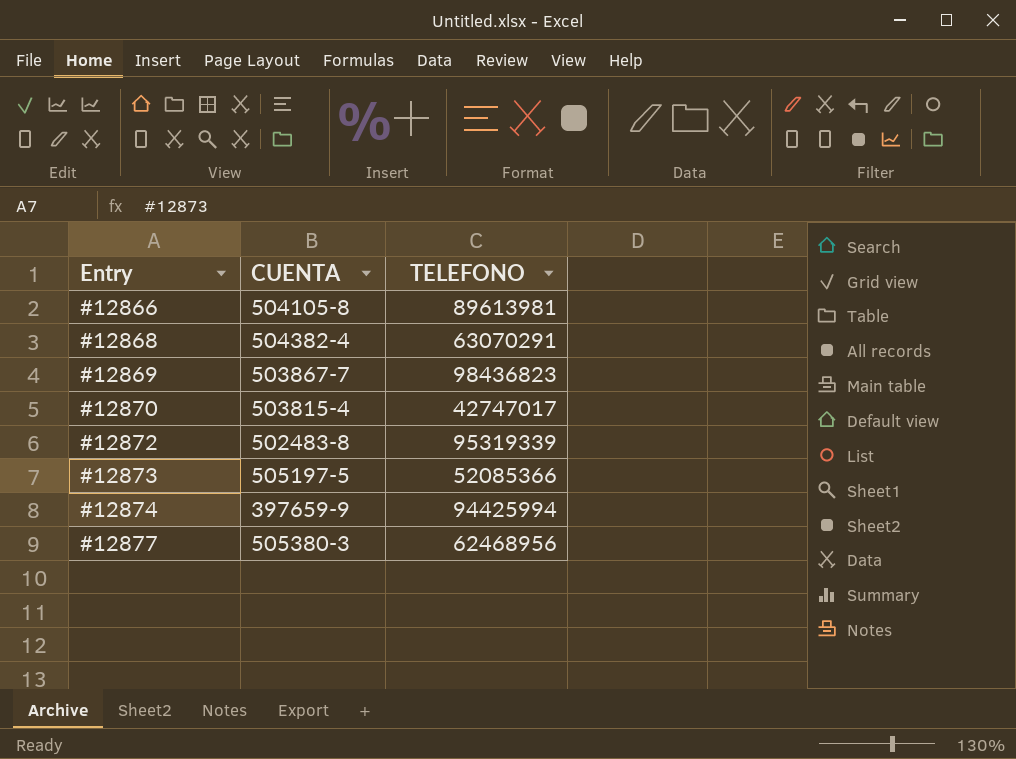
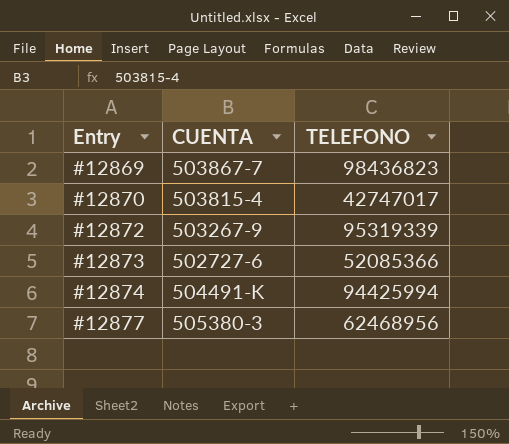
row #12866: 504105-8 | 89613981 -> none
row #12868: 504382-4 | 63070291 -> none
#12872 | CUENTA: 502483-8 -> 503267-9
#12873 | CUENTA: 505197-5 -> 502727-6
#12874 | CUENTA: 397659-9 -> 504491-K

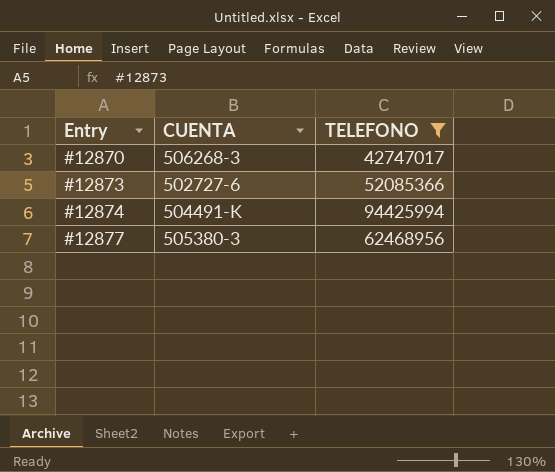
filter: none -> TELEFONO <= 94425994
#12870 | CUENTA: 503815-4 -> 506268-3

